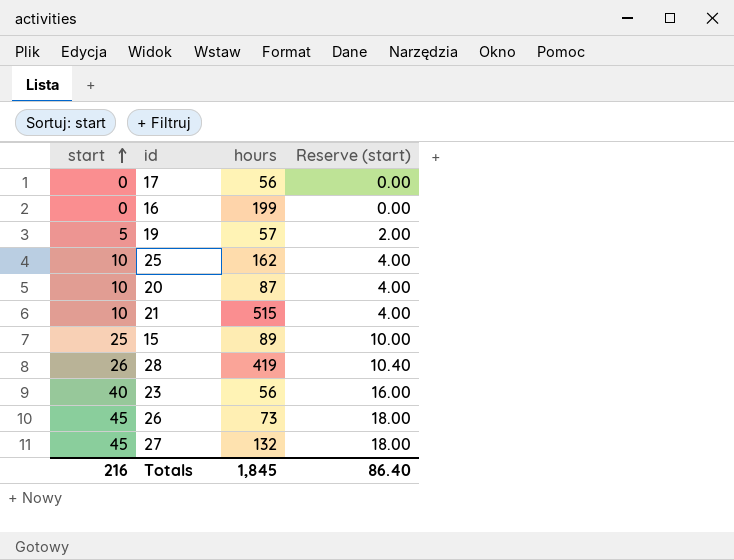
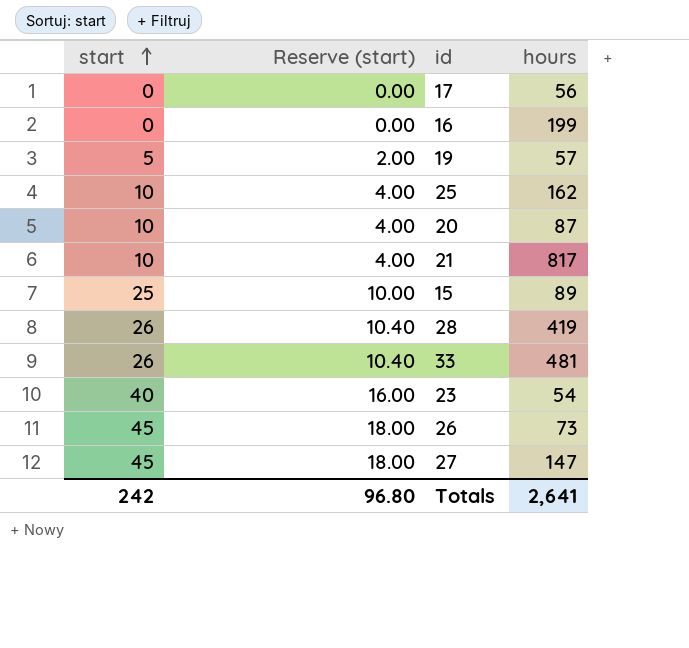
column Reserve (start) | position: 4 -> 2
21 | hours: 515 -> 817
row 33: none -> 26 | 10.40 | 481
23 | hours: 56 -> 54
27 | hours: 132 -> 147
Totals | start: 216 -> 242
Totals | Reserve (start): 86.40 -> 96.80
Totals | hours: 1,845 -> 2,641

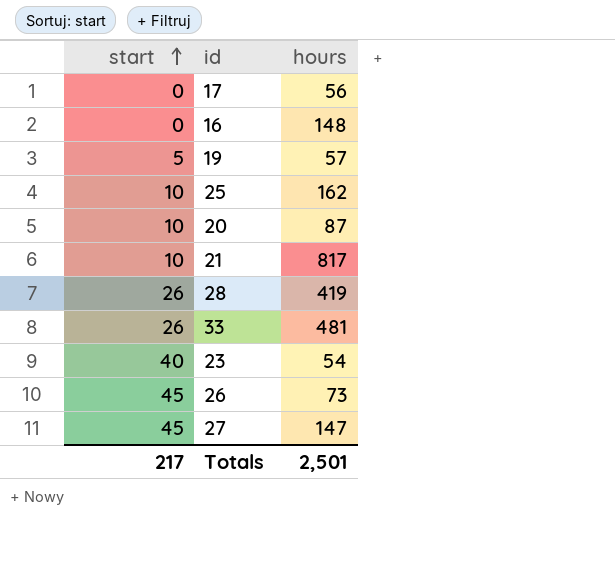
column Reserve (start) | formula: [start] * 0.4 -> none
row 15: 25 | 10.00 | 89 -> none
16 | hours: 199 -> 148
Totals | start: 242 -> 217
Totals | hours: 2,641 -> 2,501

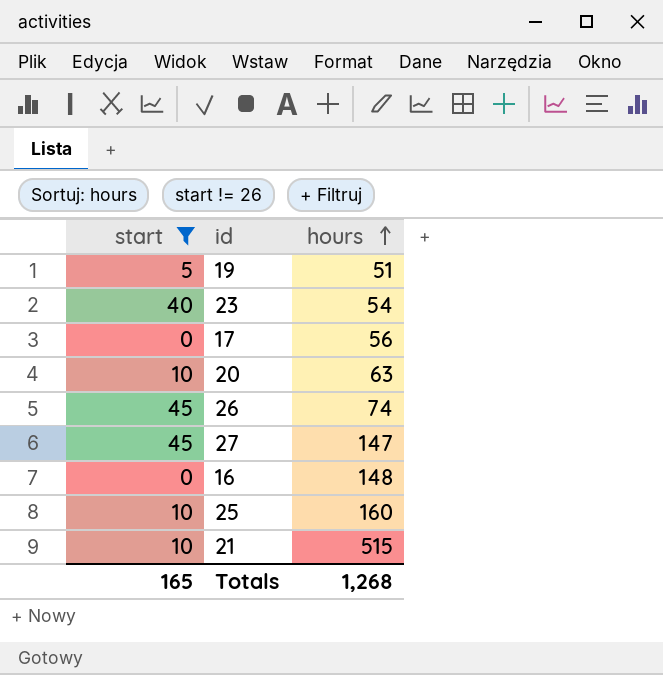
filter: none -> start != 26
row order: start ascending -> hours ascending
19 | hours: 57 -> 51
20 | hours: 87 -> 63
26 | hours: 73 -> 74
25 | hours: 162 -> 160
21 | hours: 817 -> 515
Totals | start: 217 -> 165
Totals | hours: 2,501 -> 1,268

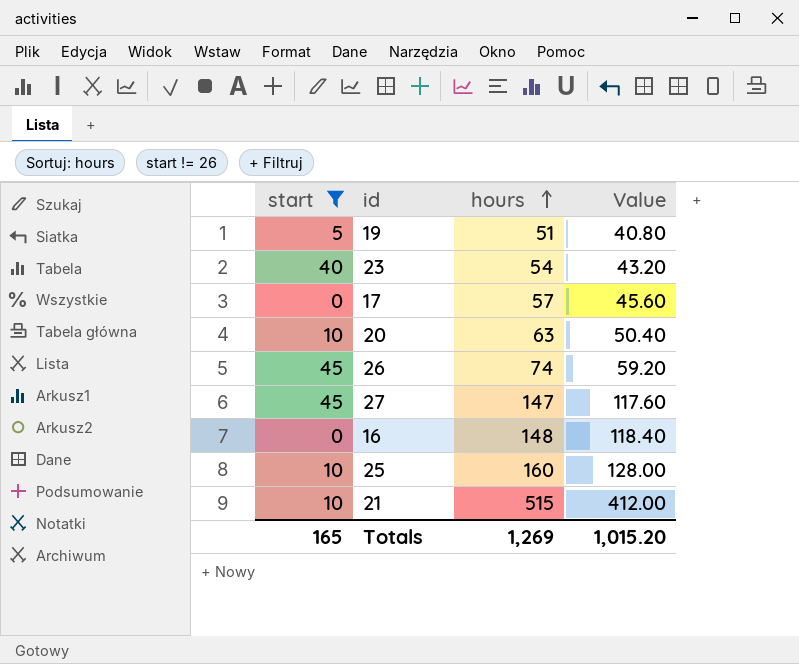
column Value | formula: none -> [hours] * 0.8
17 | hours: 56 -> 57
Totals | hours: 1,268 -> 1,269

